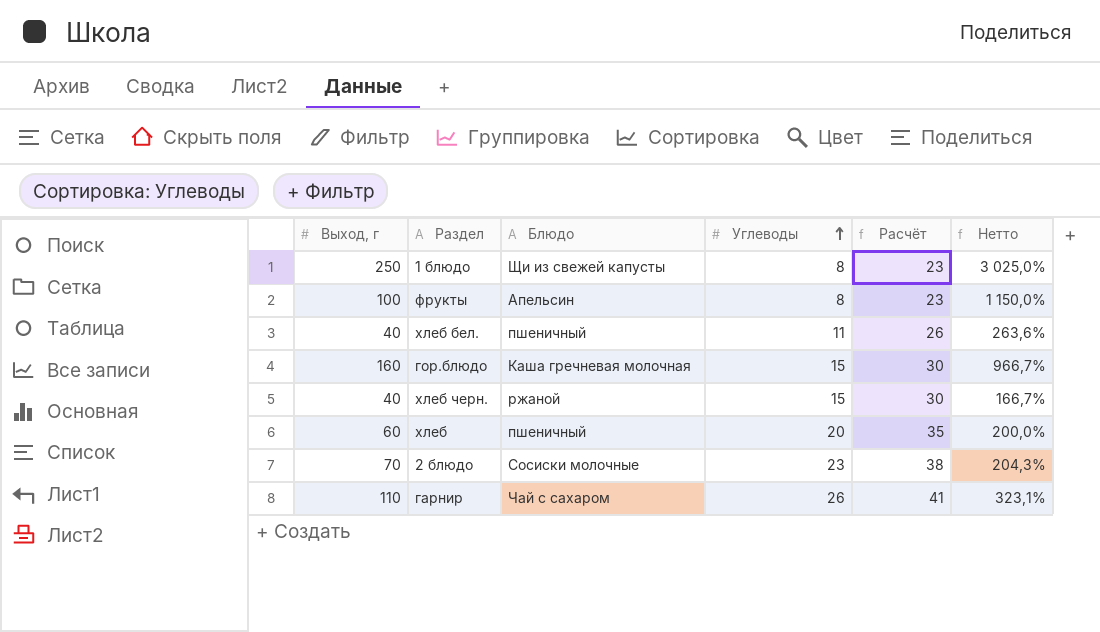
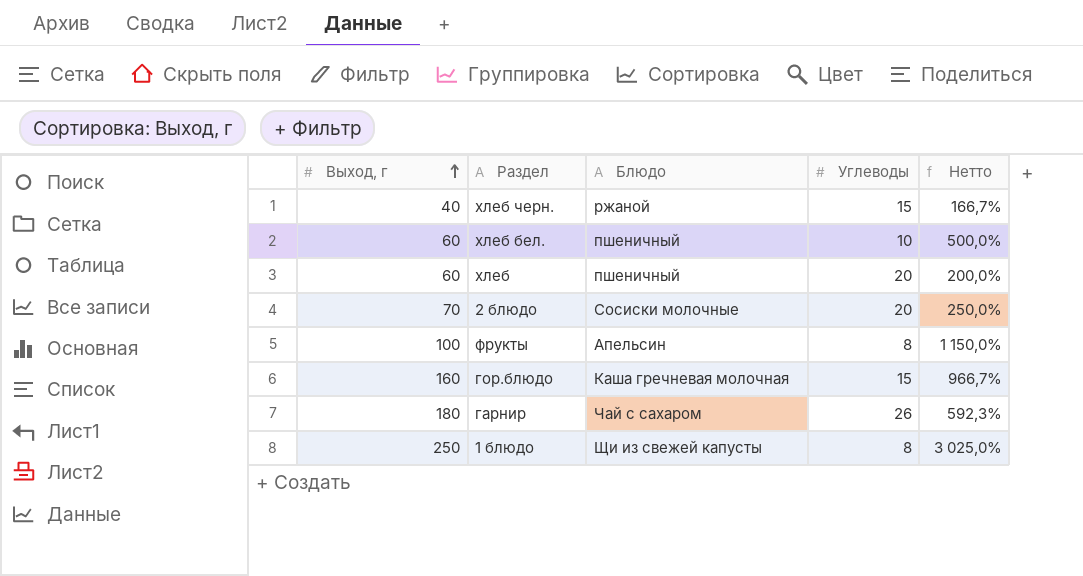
row order: Углеводы ascending -> Выход, г ascending
column Расчёт | formula: [Углеводы] + 15 -> none
хлеб бел. | Выход, г: 40 -> 60
хлеб бел. | Углеводы: 11 -> 10
хлеб бел. | Нетто: 263,6% -> 500,0%
2 блюдо | Углеводы: 23 -> 20
2 блюдо | Нетто: 204,3% -> 250,0%
гарнир | Выход, г: 110 -> 180
гарнир | Нетто: 323,1% -> 592,3%

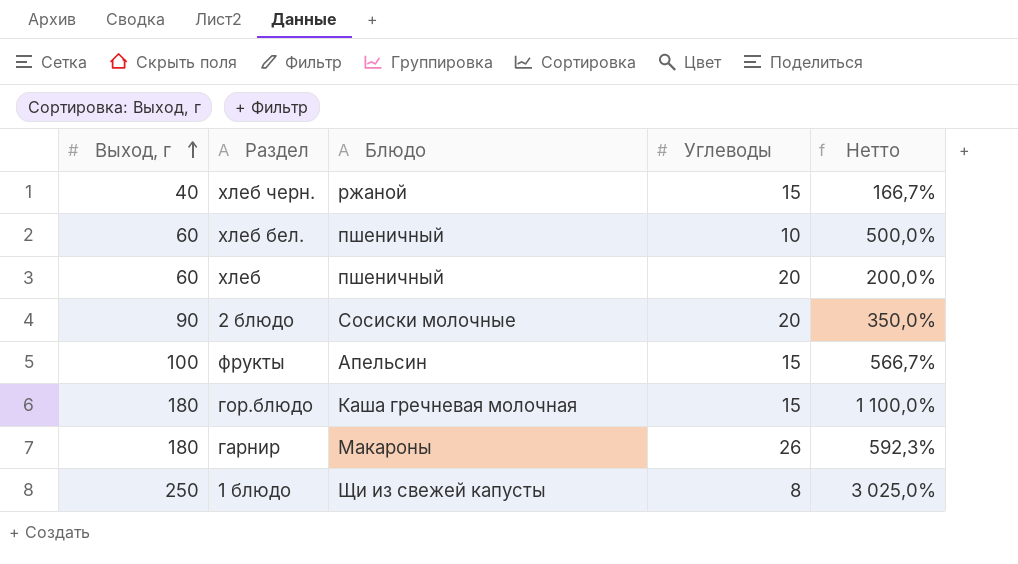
2 блюдо | Выход, г: 70 -> 90
2 блюдо | Нетто: 250,0% -> 350,0%
фрукты | Углеводы: 8 -> 15
фрукты | Нетто: 1 150,0% -> 566,7%
гор.блюдо | Выход, г: 160 -> 180
гор.блюдо | Нетто: 966,7% -> 1 100,0%
гарнир | Блюдо: Чай с сахаром -> Макароны

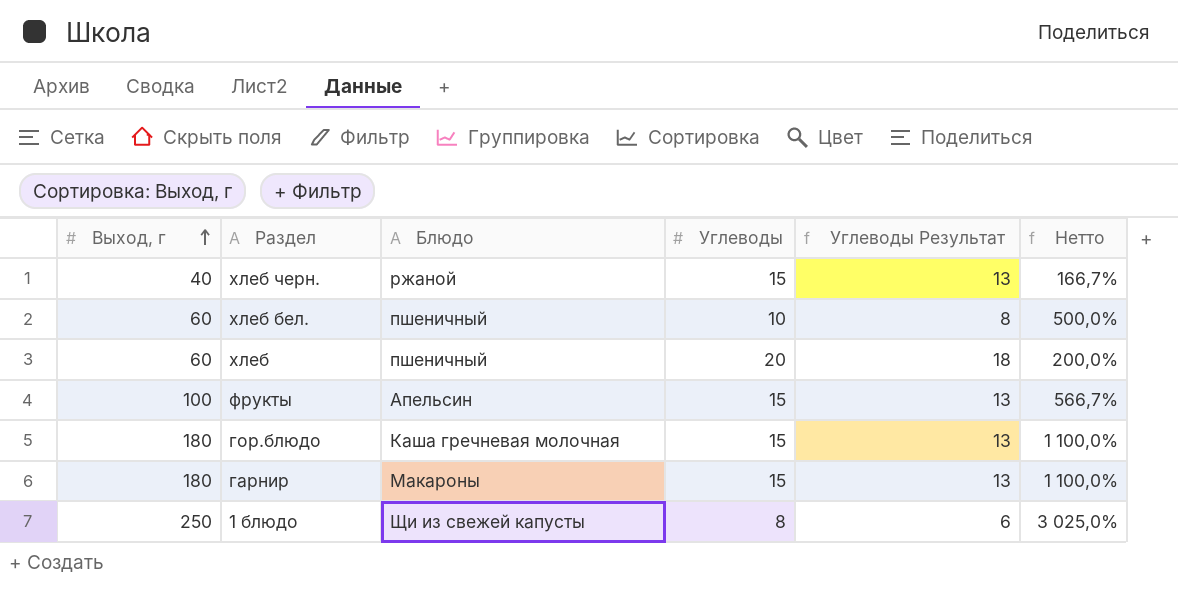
column Углеводы Результат | formula: none -> [Углеводы] - 2
row 2 блюдо: 90 | Сосиски молочные | 20 | 350,0% -> none
гарнир | Углеводы: 26 -> 15
гарнир | Нетто: 592,3% -> 1 100,0%

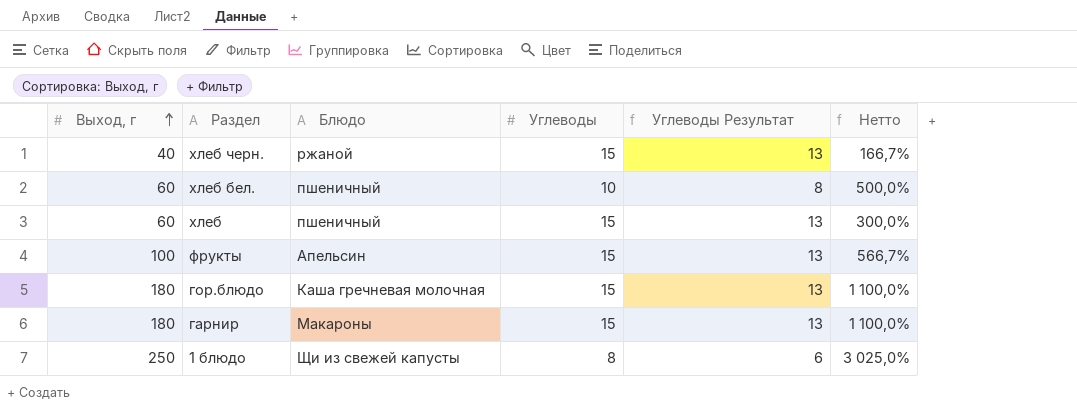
хлеб | Углеводы: 20 -> 15
хлеб | Углеводы Результат: 18 -> 13
хлеб | Нетто: 200,0% -> 300,0%

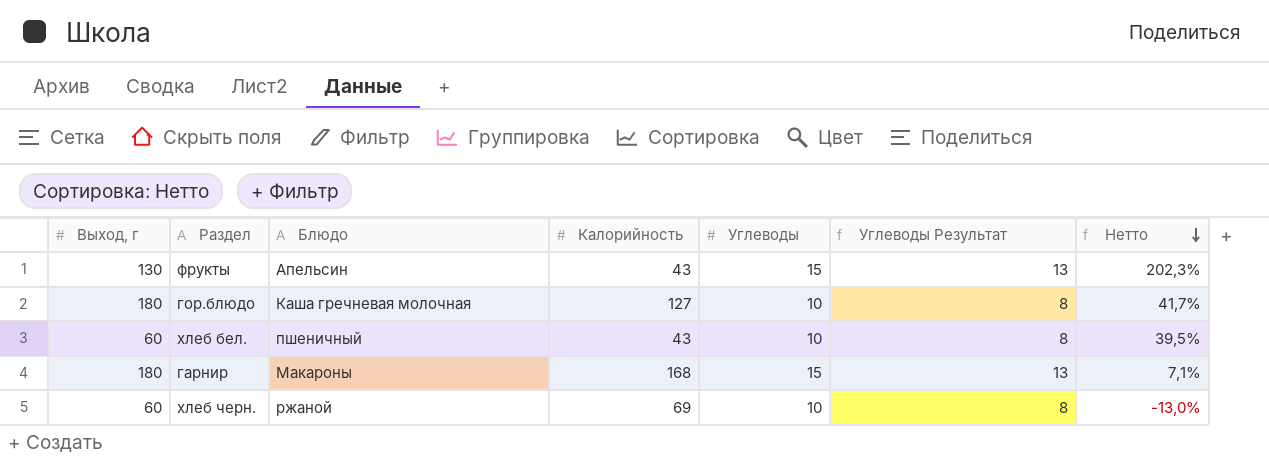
row order: Выход, г ascending -> Нетто descending
column Калорийность | position: none -> 4
column Нетто | formula: ([Выход, г] - [Углеводы]) / [Углеводы] -> ([Выход, г] - [Калорийность]) / [Калорийность]
row хлеб: 60 | пшеничный | 15 | 13 | 300,0% -> none
row 1 блюдо: 250 | Щи из свежей капусты | 8 | 6 | 3 025,0% -> none
фрукты | Выход, г: 100 -> 130
гор.блюдо | Углеводы: 15 -> 10
гор.блюдо | Углеводы Результат: 13 -> 8
хлеб черн. | Выход, г: 40 -> 60
хлеб черн. | Углеводы: 15 -> 10
хлеб черн. | Углеводы Результат: 13 -> 8

